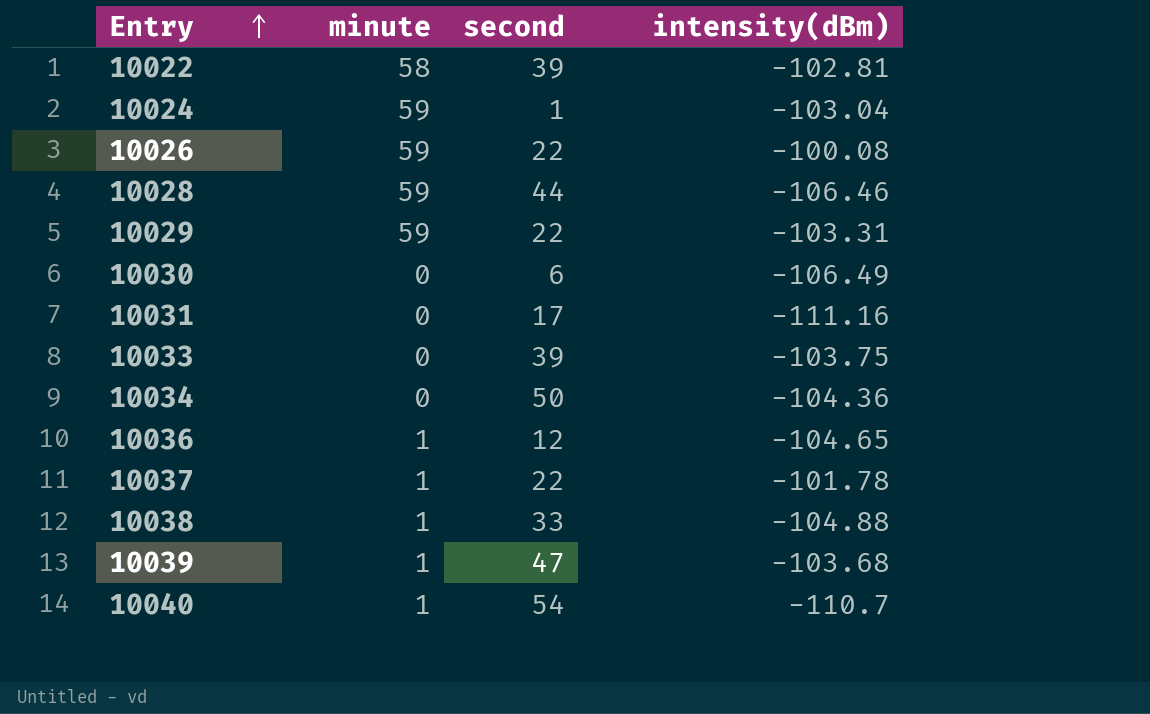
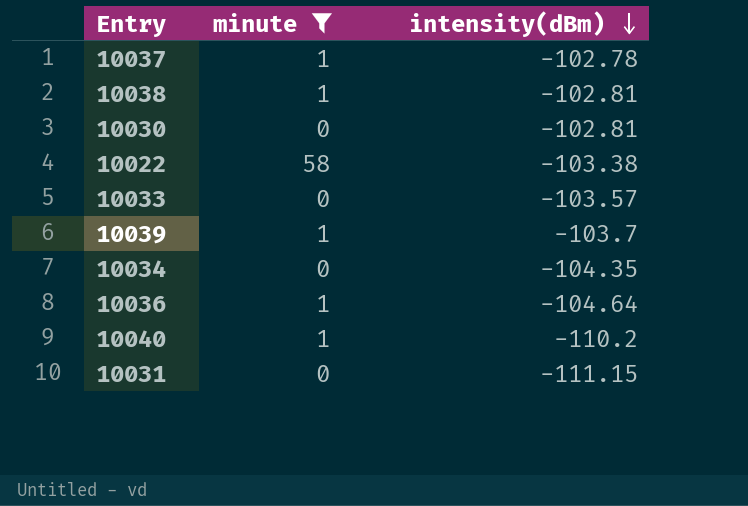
filter: none -> minute != 59
row order: Entry ascending -> intensity(dBm) descending
column second | position: 3 -> none
10037 | intensity(dBm): -101.78 -> -102.78
10038 | intensity(dBm): -104.88 -> -102.81
10030 | intensity(dBm): -106.49 -> -102.81
10022 | intensity(dBm): -102.81 -> -103.38
10033 | intensity(dBm): -103.75 -> -103.57
10039 | intensity(dBm): -103.68 -> -103.7
10034 | intensity(dBm): -104.36 -> -104.35
10036 | intensity(dBm): -104.65 -> -104.64
10040 | intensity(dBm): -110.7 -> -110.2
10031 | intensity(dBm): -111.16 -> -111.15

